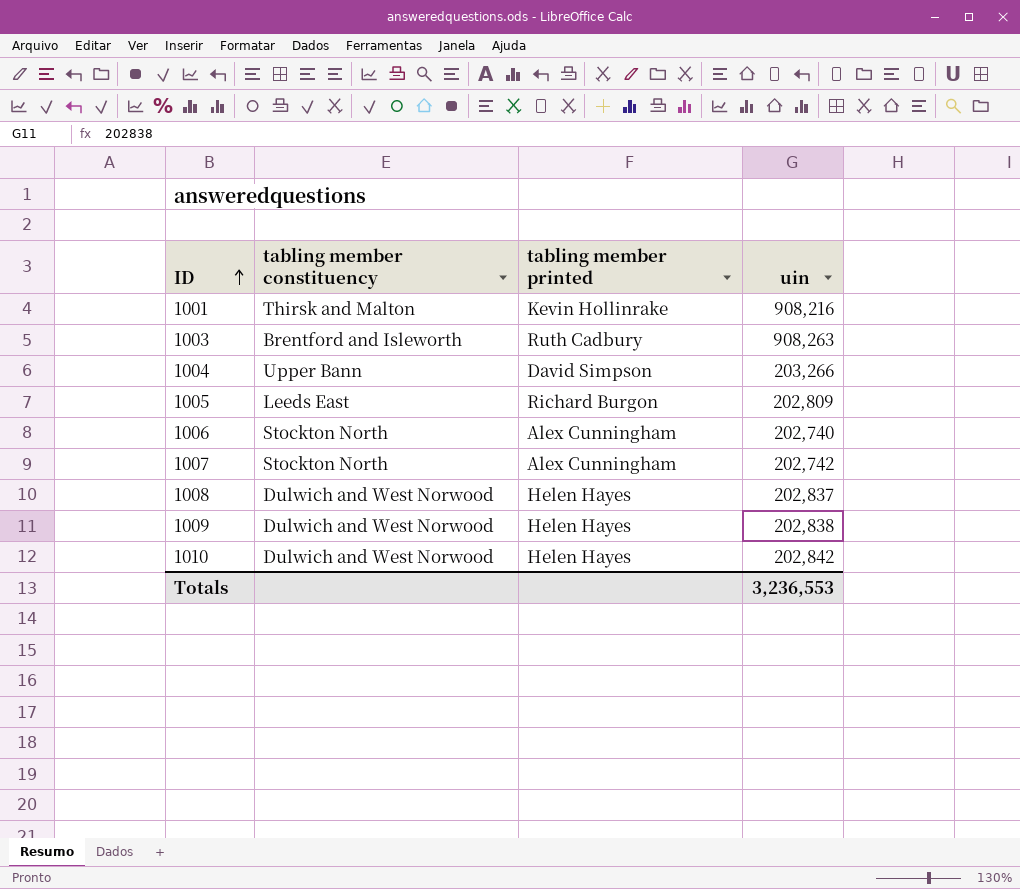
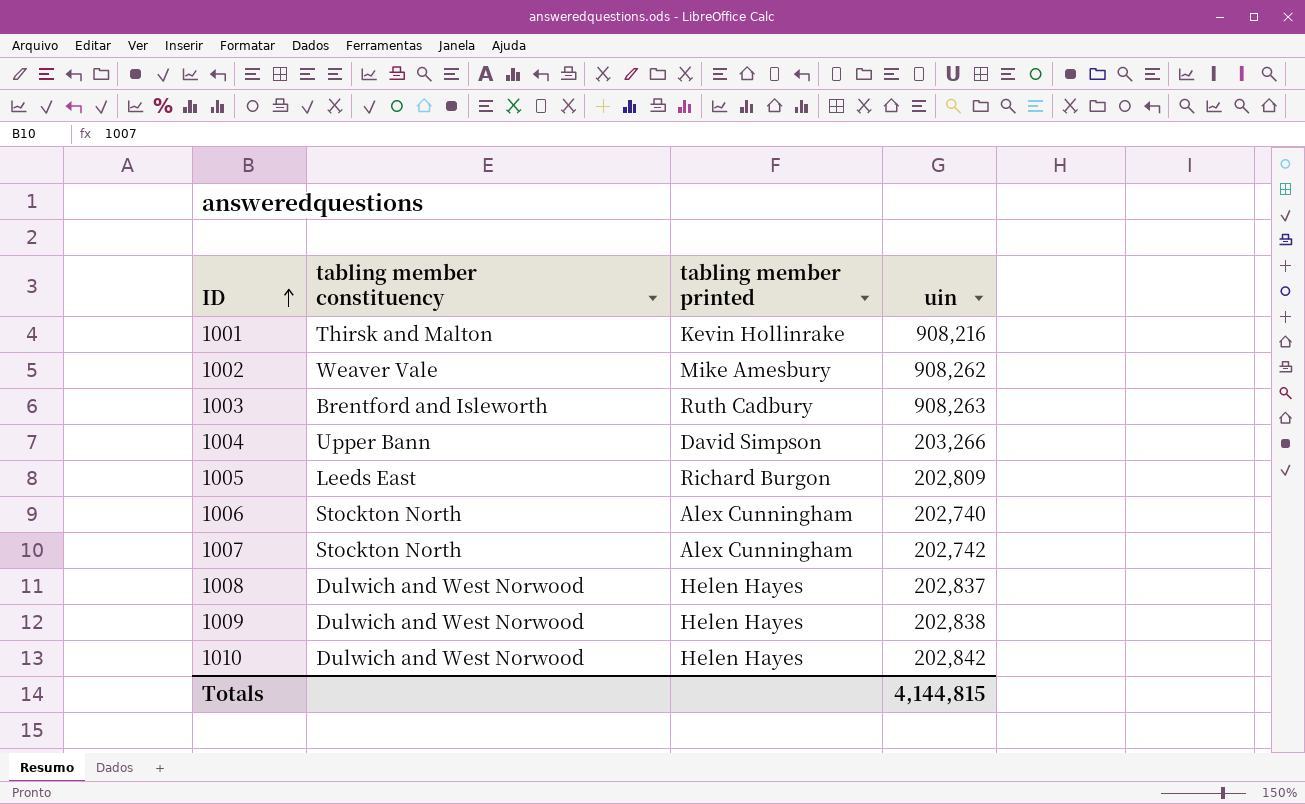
row 1002: none -> Weaver Vale | Mike Amesbury | 908,262
Totals | uin: 3,236,553 -> 4,144,815

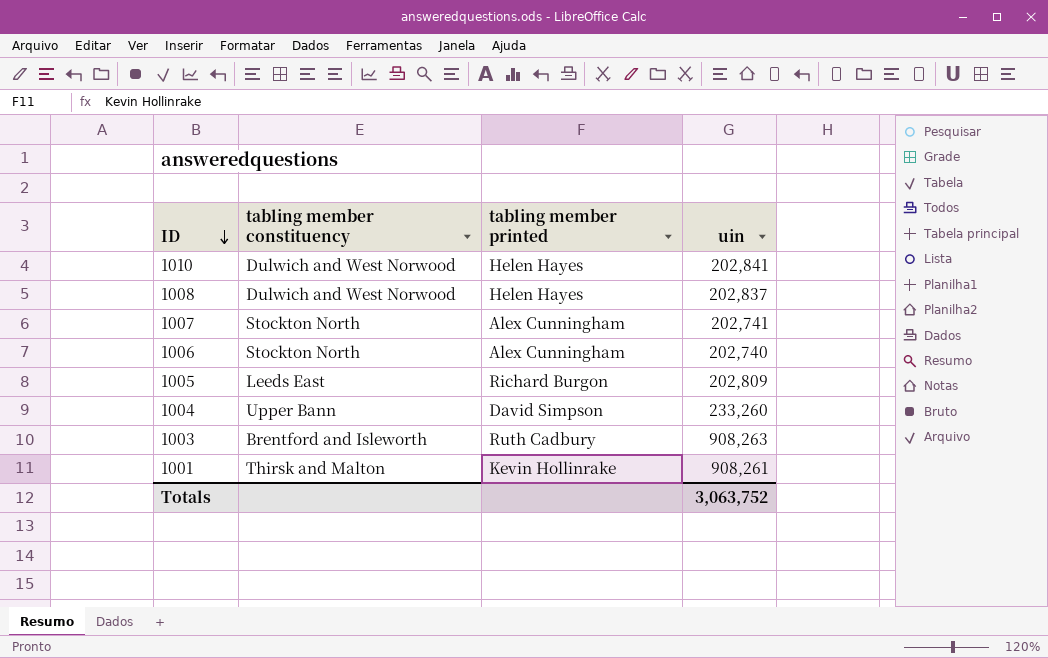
row order: ID ascending -> ID descending
row 1002: Weaver Vale | Mike Amesbury | 908,262 -> none
row 1009: Dulwich and West Norwood | Helen Hayes | 202,838 -> none
1010 | uin: 202,842 -> 202,841
1007 | uin: 202,742 -> 202,741
1004 | uin: 203,266 -> 233,260
1001 | uin: 908,216 -> 908,261
Totals | uin: 4,144,815 -> 3,063,752

